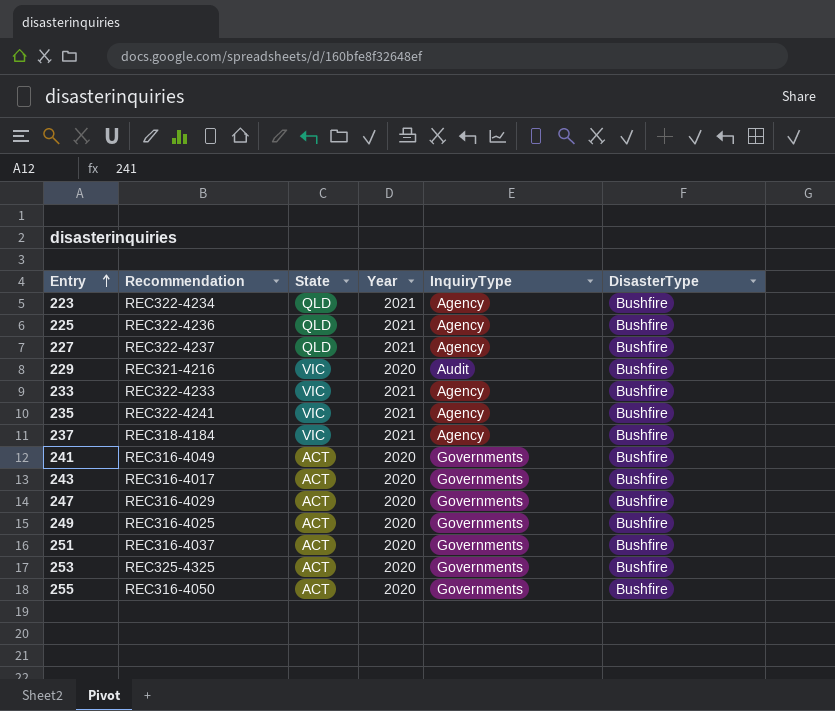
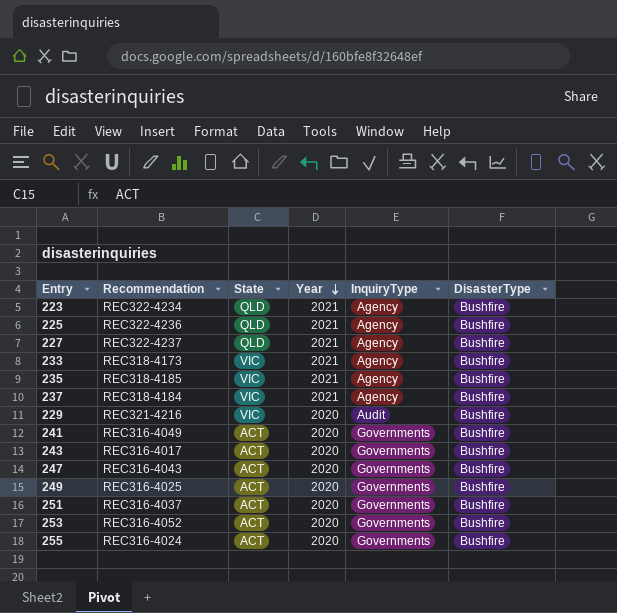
row order: Entry ascending -> Year descending
233 | Recommendation: REC322-4233 -> REC318-4173
235 | Recommendation: REC322-4241 -> REC318-4185
247 | Recommendation: REC316-4029 -> REC316-4043
253 | Recommendation: REC325-4325 -> REC316-4052
255 | Recommendation: REC316-4050 -> REC316-4024

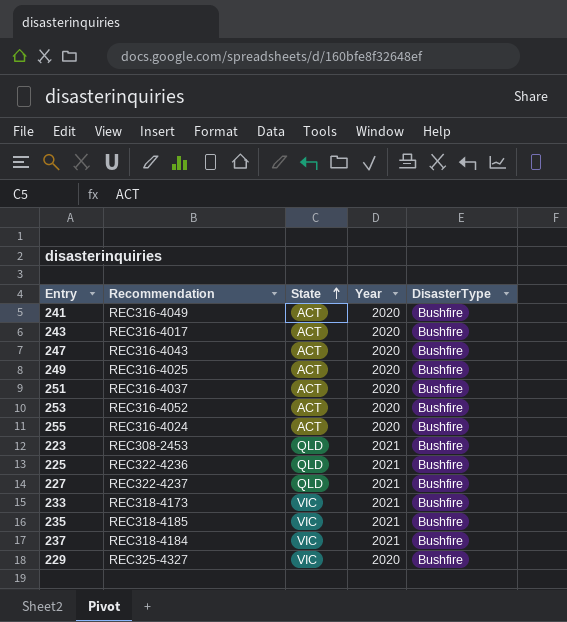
row order: Year descending -> State ascending
column InquiryType | position: 5 -> none
223 | Recommendation: REC322-4234 -> REC308-2453
229 | Recommendation: REC321-4216 -> REC325-4327

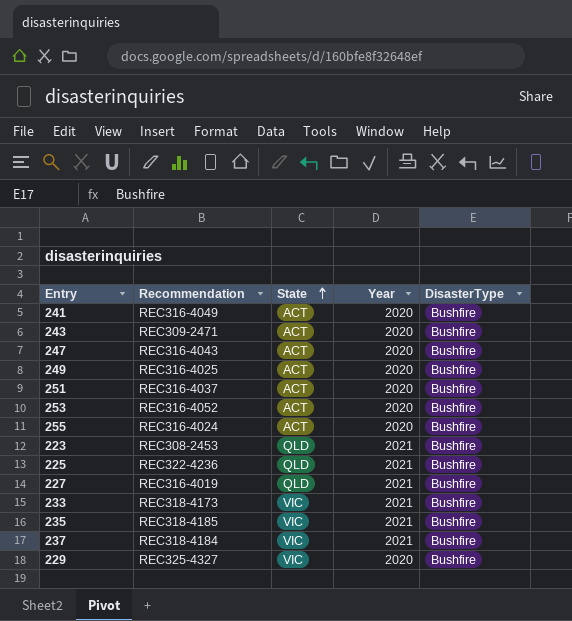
243 | Recommendation: REC316-4017 -> REC309-2471
227 | Recommendation: REC322-4237 -> REC316-4019

